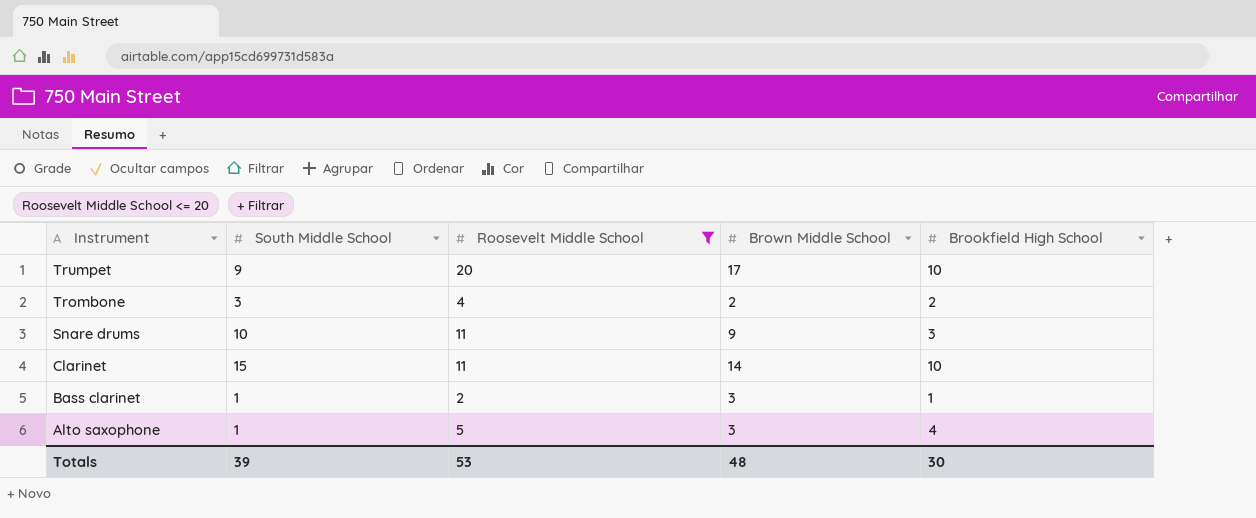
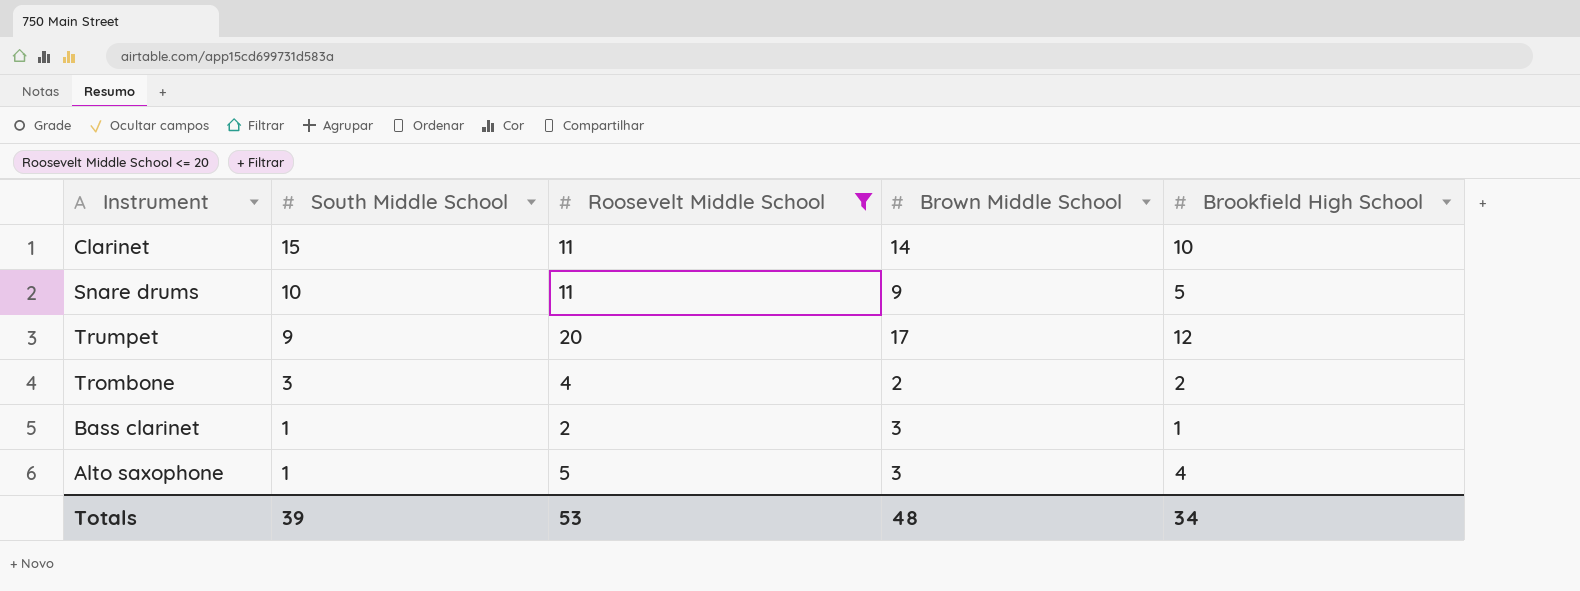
row order: Instrument descending -> South Middle School descending
Snare drums | Brookfield High School: 3 -> 5
Trumpet | Brookfield High School: 10 -> 12
Totals | Brookfield High School: 30 -> 34

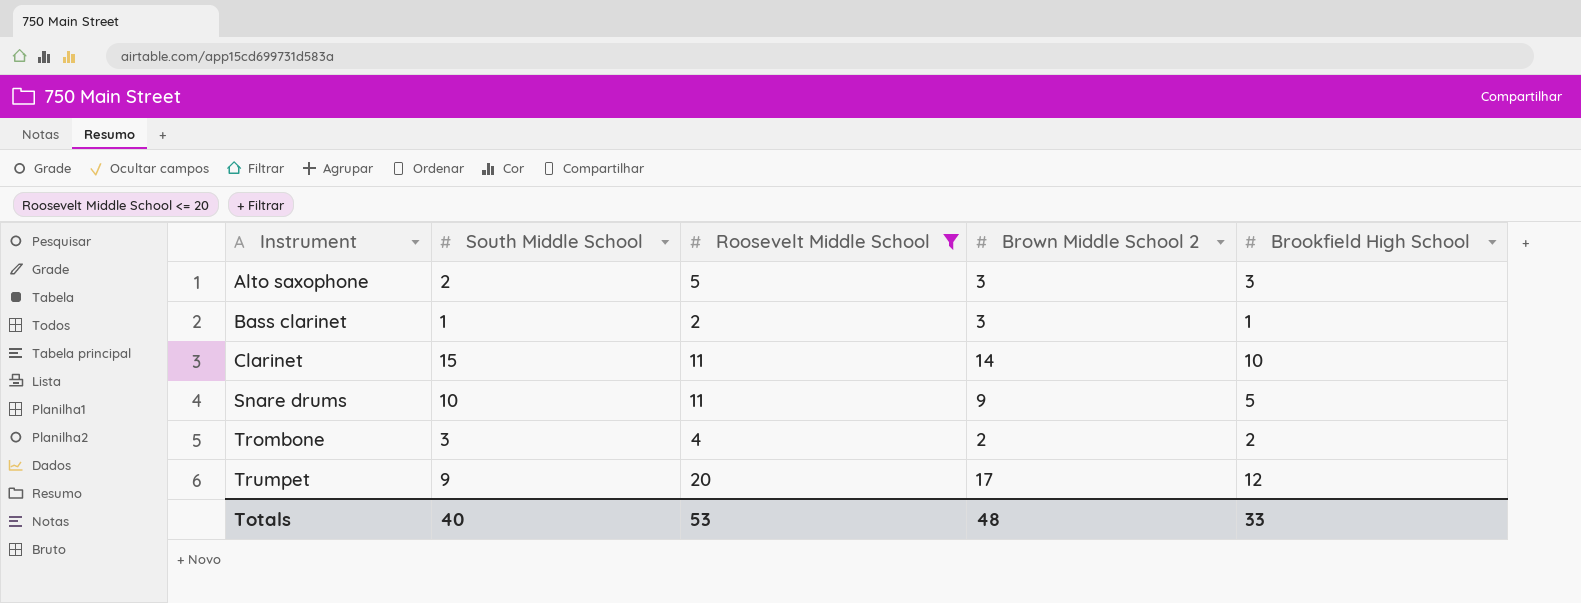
row order: South Middle School descending -> Instrument ascending
column name: Brown Middle School -> Brown Middle School 2
Alto saxophone | South Middle School: 1 -> 2
Alto saxophone | Brookfield High School: 4 -> 3
Totals | South Middle School: 39 -> 40
Totals | Brookfield High School: 34 -> 33

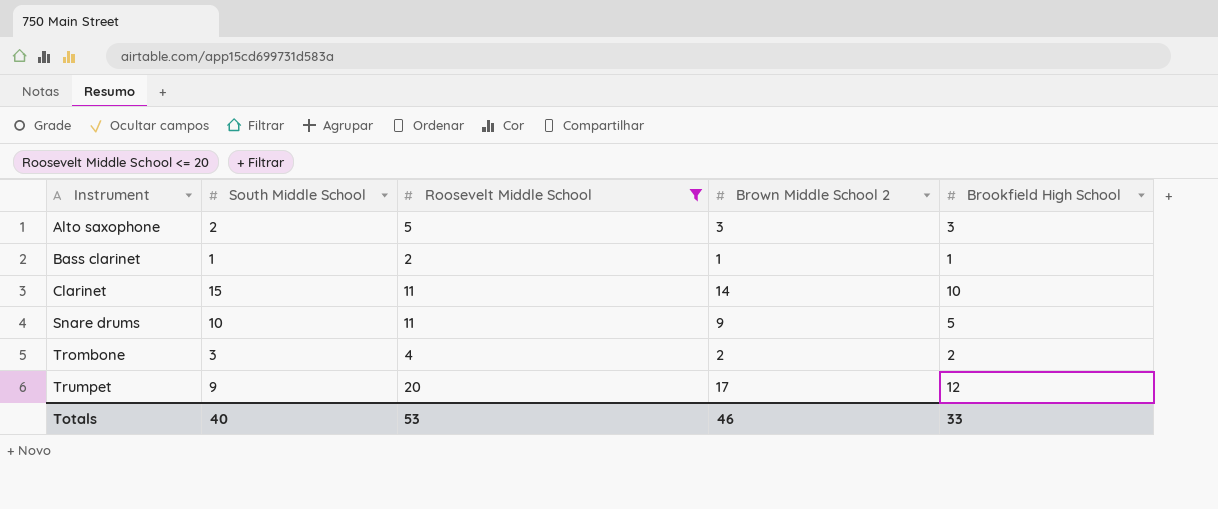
Bass clarinet | Brown Middle School 2: 3 -> 1
Totals | Brown Middle School 2: 48 -> 46

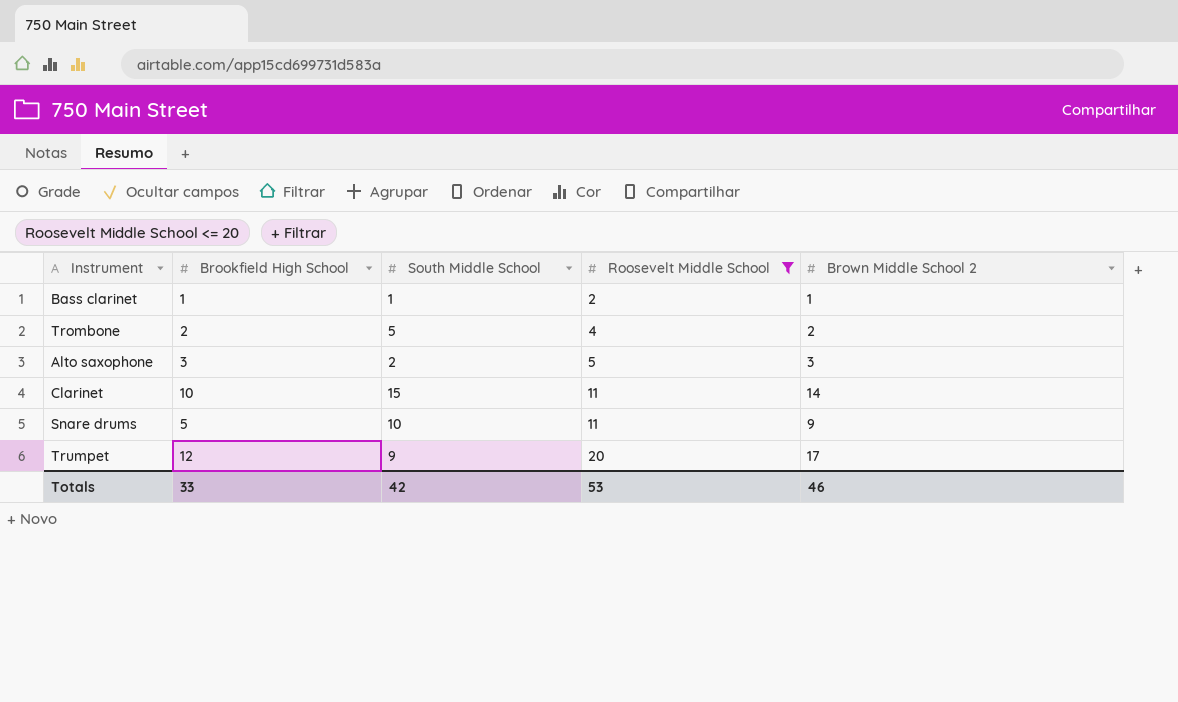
row order: Instrument ascending -> Roosevelt Middle School ascending
column Brookfield High School | position: 5 -> 2
Trombone | South Middle School: 3 -> 5
Totals | South Middle School: 40 -> 42

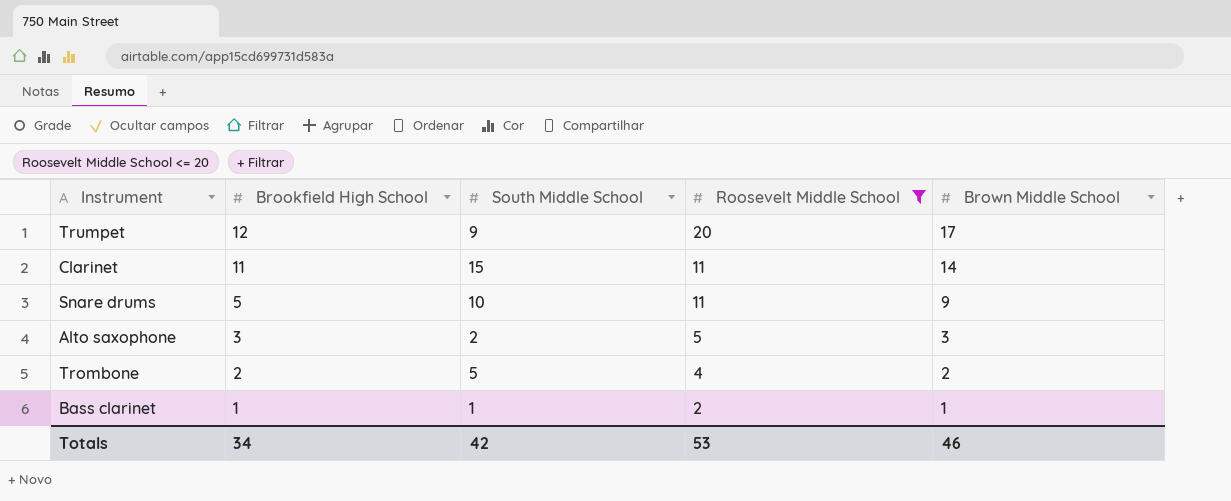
row order: Roosevelt Middle School ascending -> Brookfield High School descending
column name: Brown Middle School 2 -> Brown Middle School
Clarinet | Brookfield High School: 10 -> 11
Totals | Brookfield High School: 33 -> 34

